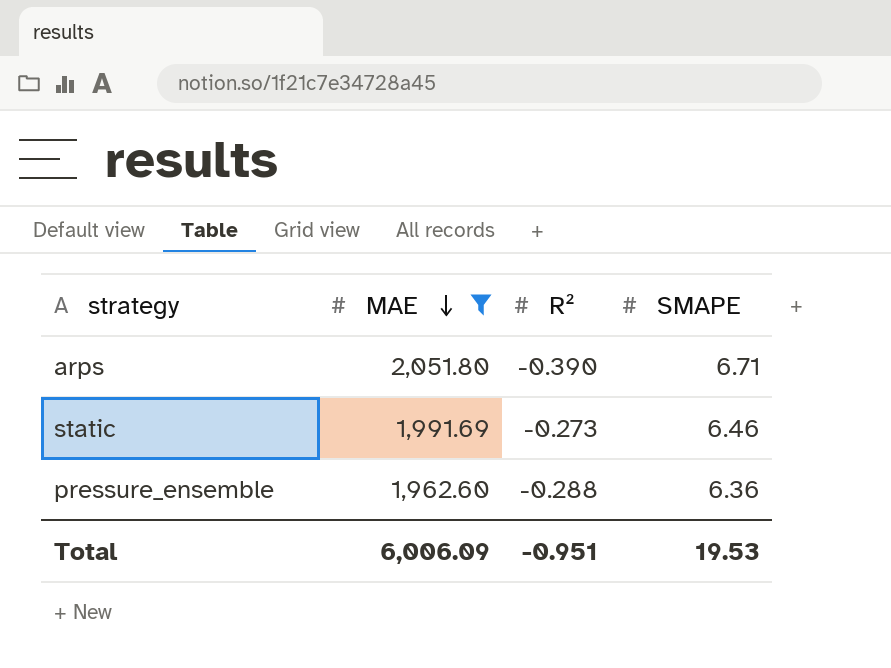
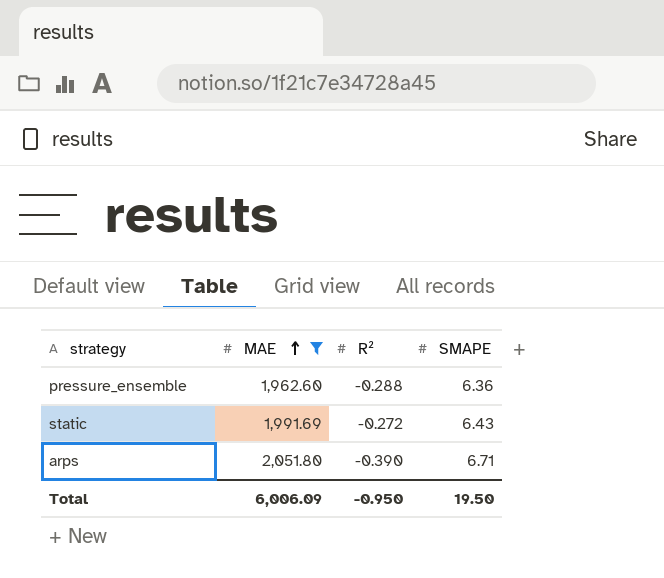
row order: MAE descending -> MAE ascending
static | R²: -0.273 -> -0.272
static | SMAPE: 6.46 -> 6.43
Total | R²: -0.951 -> -0.950
Total | SMAPE: 19.53 -> 19.50

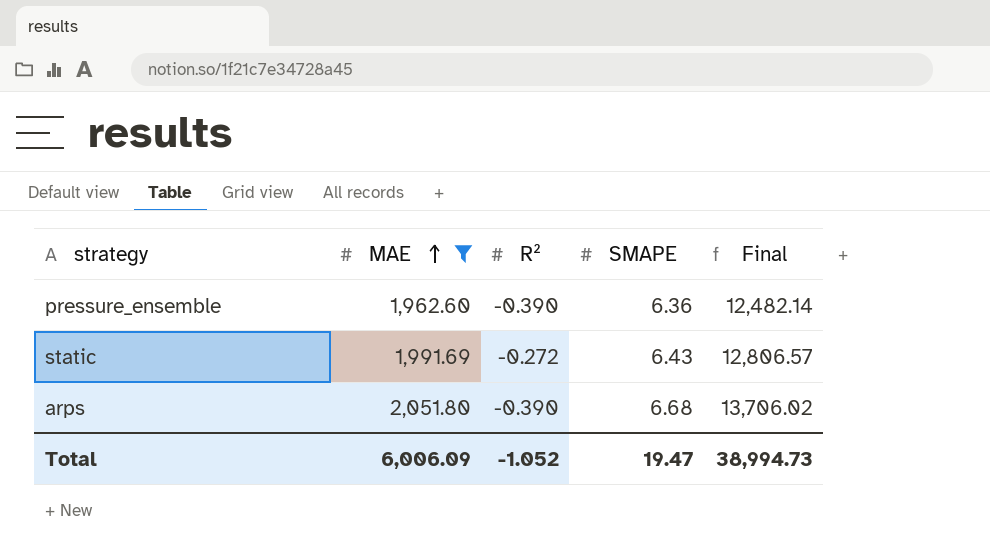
column Final | formula: none -> [MAE] * [SMAPE]
pressure_ensemble | R²: -0.288 -> -0.390
arps | SMAPE: 6.71 -> 6.68
Total | R²: -0.950 -> -1.052
Total | SMAPE: 19.50 -> 19.47

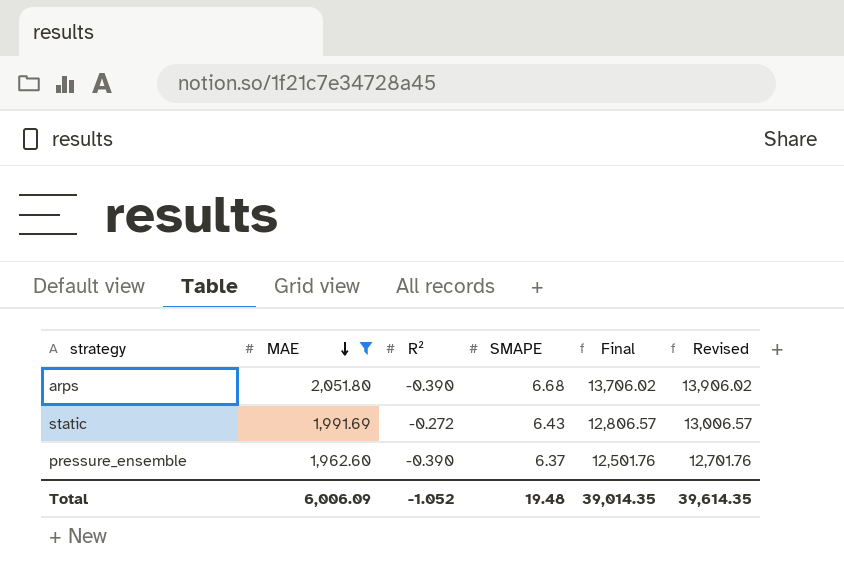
row order: MAE ascending -> MAE descending
column Revised | formula: none -> [Final] + 200
pressure_ensemble | SMAPE: 6.36 -> 6.37
pressure_ensemble | Final: 12,482.14 -> 12,501.76
Total | SMAPE: 19.47 -> 19.48
Total | Final: 38,994.73 -> 39,014.35

